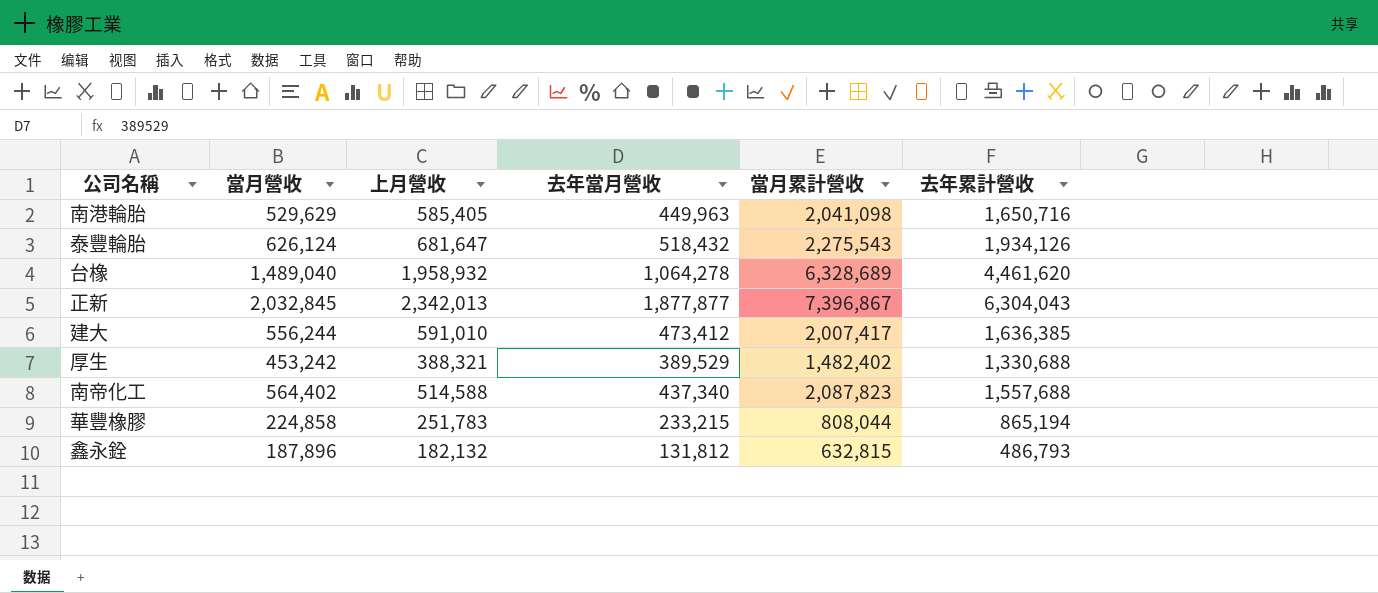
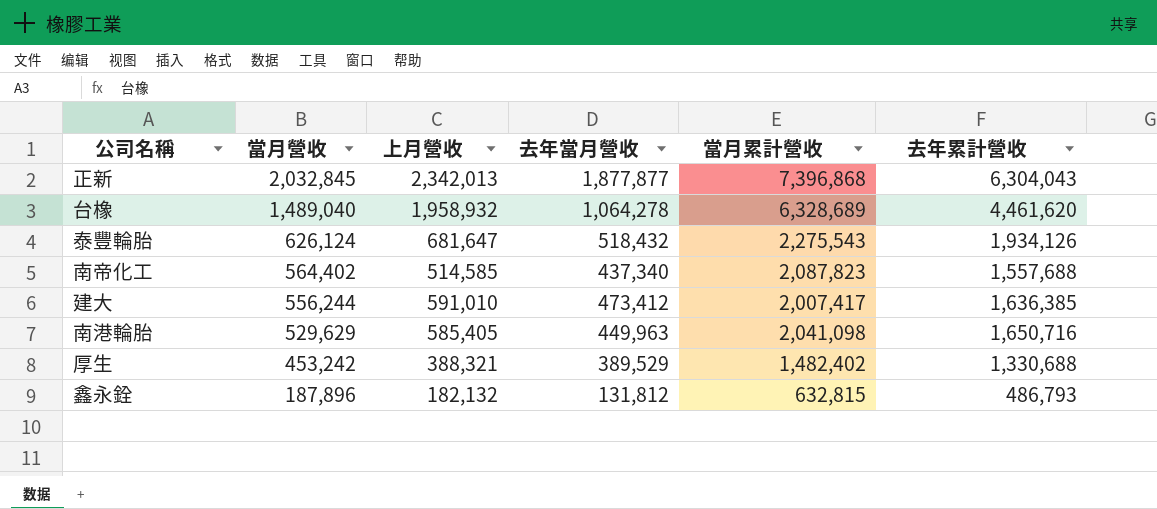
row order: none -> 當月營收 descending
row 華豐橡膠: 224,858 | 251,783 | 233,215 | 808,044 | 865,194 -> none
正新 | 當月累計營收: 7,396,867 -> 7,396,868
南帝化工 | 上月營收: 514,588 -> 514,585

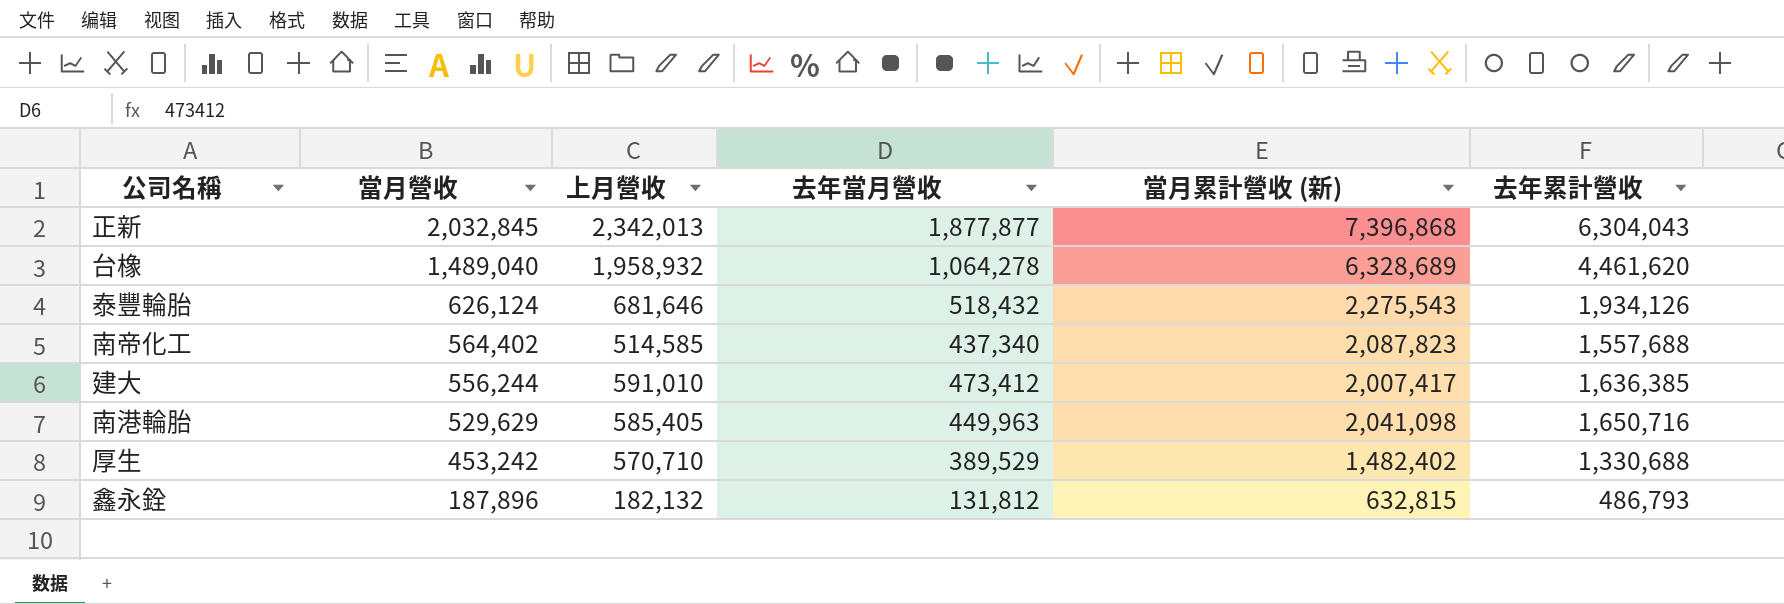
column name: 當月累計營收 -> 當月累計營收 (新)
泰豐輪胎 | 上月營收: 681,647 -> 681,646
厚生 | 上月營收: 388,321 -> 570,710

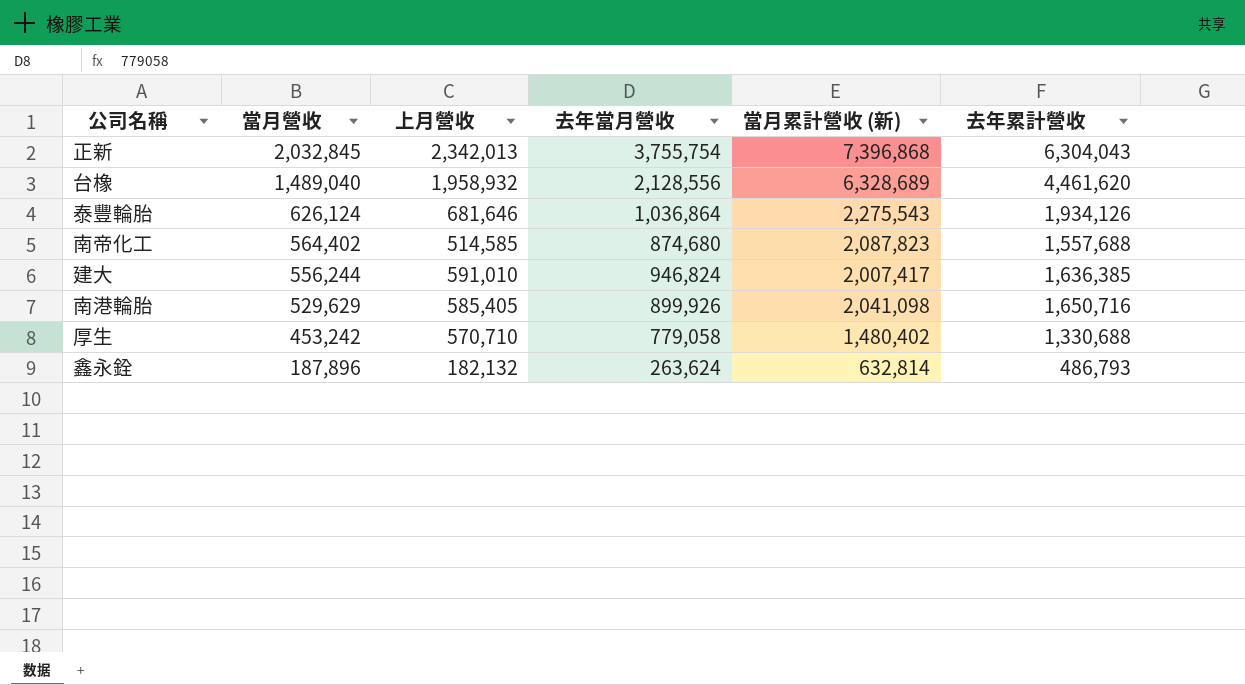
正新 | 去年當月營收: 1,877,877 -> 3,755,754
台橡 | 去年當月營收: 1,064,278 -> 2,128,556
泰豐輪胎 | 去年當月營收: 518,432 -> 1,036,864
南帝化工 | 去年當月營收: 437,340 -> 874,680
建大 | 去年當月營收: 473,412 -> 946,824
南港輪胎 | 去年當月營收: 449,963 -> 899,926
厚生 | 去年當月營收: 389,529 -> 779,058
厚生 | 當月累計營收 (新): 1,482,402 -> 1,480,402
鑫永銓 | 去年當月營收: 131,812 -> 263,624
鑫永銓 | 當月累計營收 (新): 632,815 -> 632,814

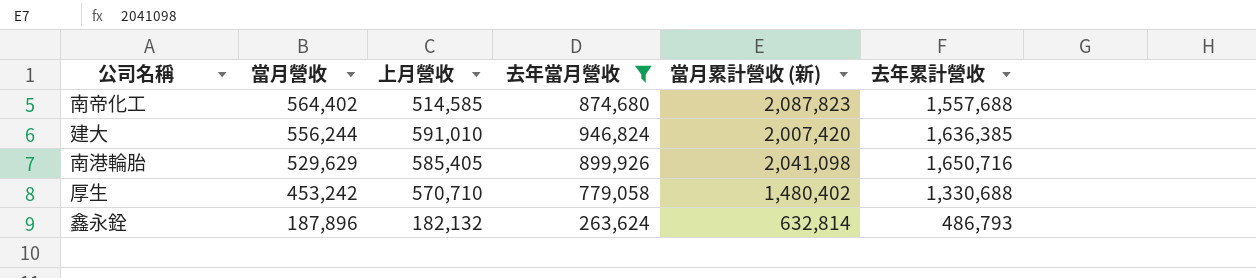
filter: none -> 去年當月營收 <= 946,824
建大 | 當月累計營收 (新): 2,007,417 -> 2,007,420

